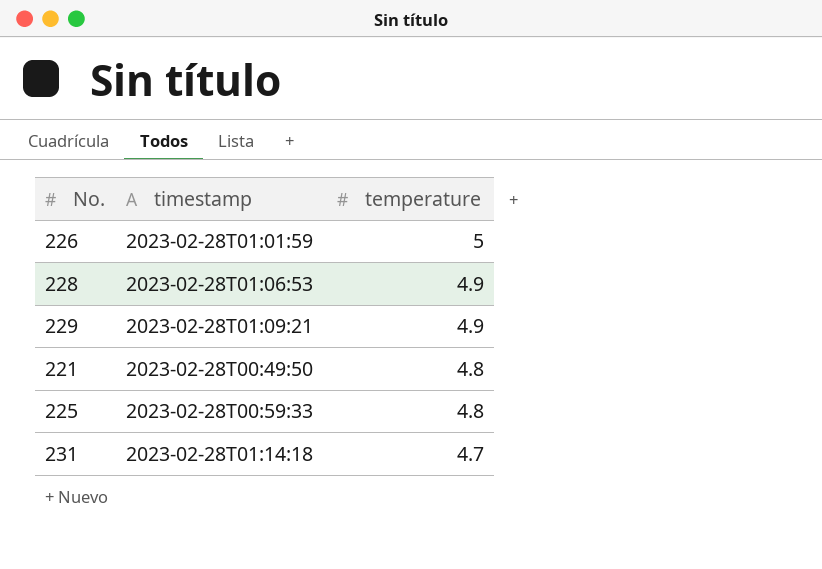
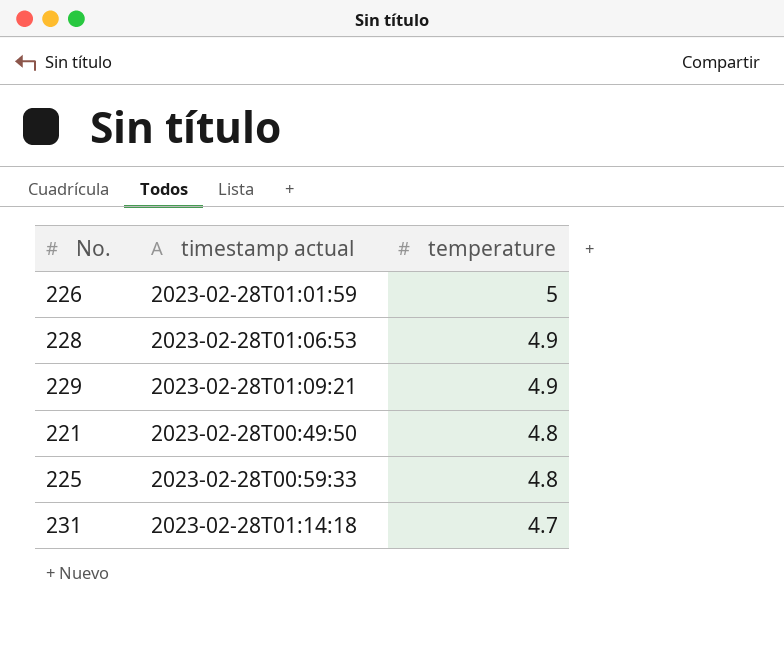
column name: timestamp -> timestamp actual

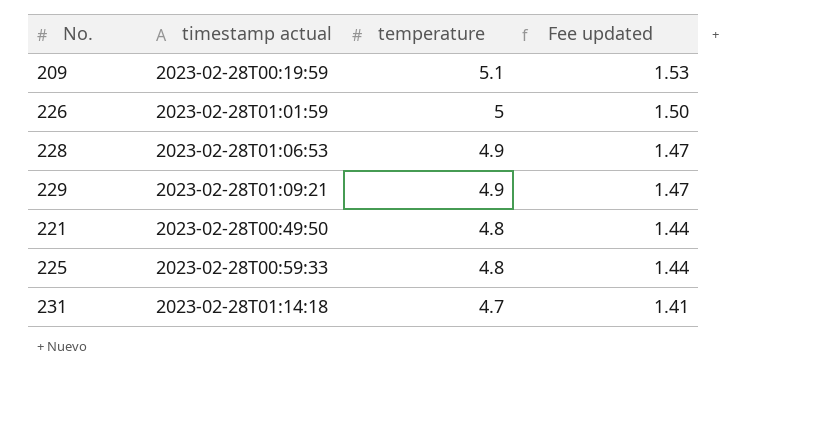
column Fee updated | formula: none -> [temperature] * 0.3
row 209: none -> 2023-02-28T00:19:59 | 5.1 | 1.53

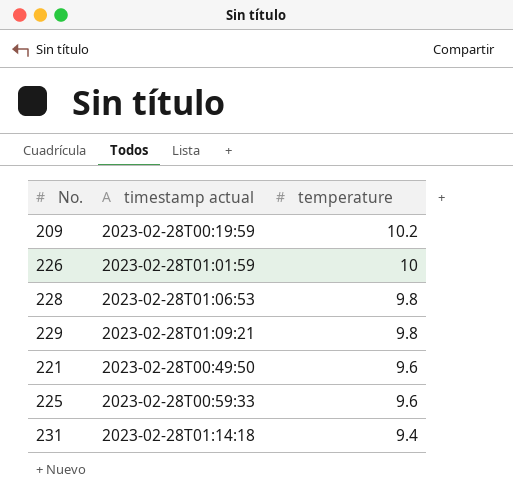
column Fee updated | formula: [temperature] * 0.3 -> none
209 | temperature: 5.1 -> 10.2
226 | temperature: 5 -> 10
228 | temperature: 4.9 -> 9.8
229 | temperature: 4.9 -> 9.8
221 | temperature: 4.8 -> 9.6
225 | temperature: 4.8 -> 9.6
231 | temperature: 4.7 -> 9.4

